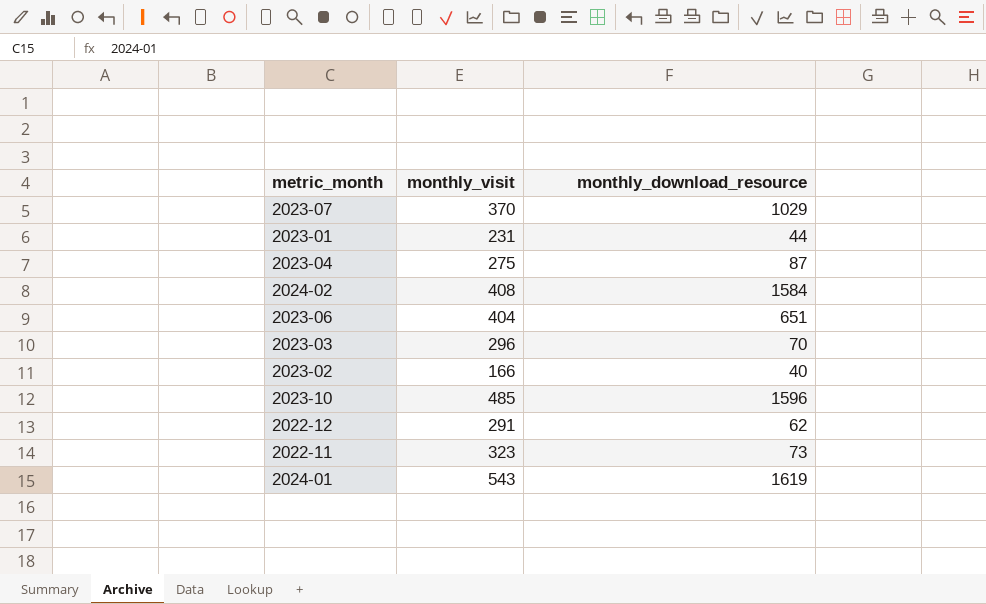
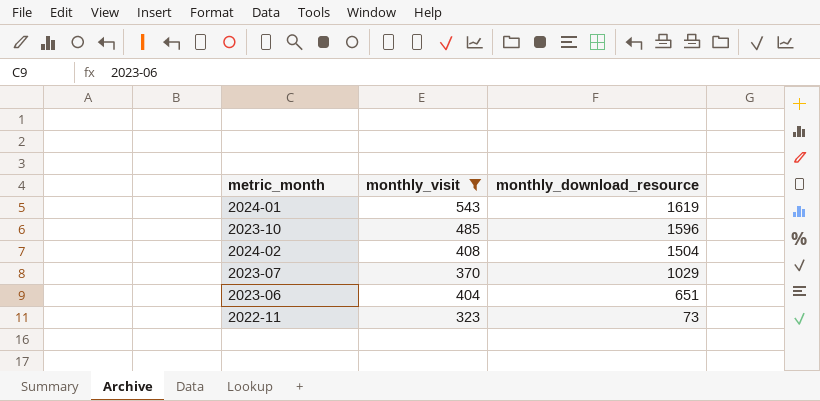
filter: none -> monthly_visit >= 323
row order: none -> monthly_download_resource descending
2024-02 | monthly_download_resource: 1584 -> 1504

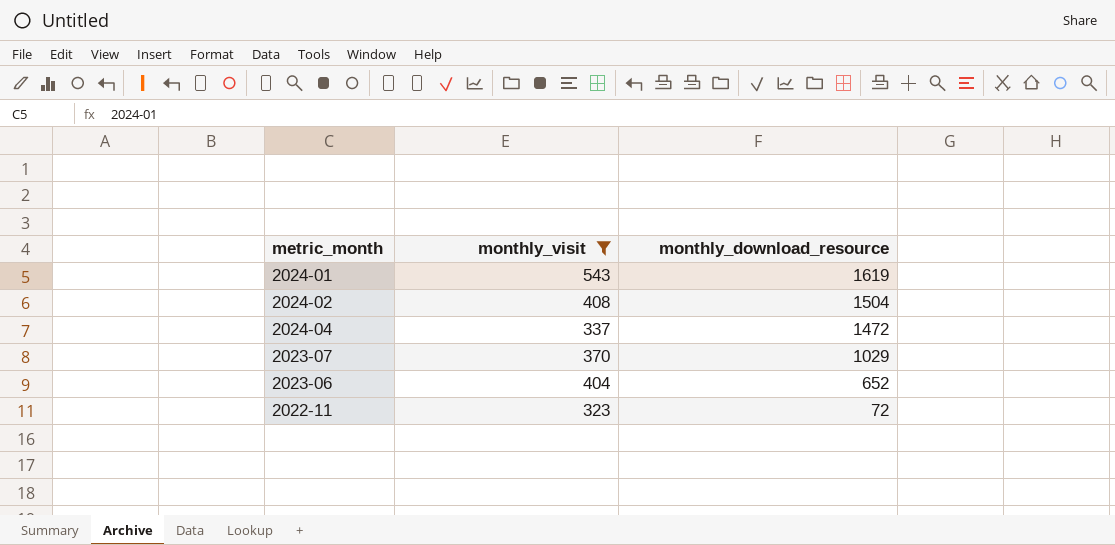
row 2023-10: 485 | 1596 -> none
row 2024-04: none -> 337 | 1472
2023-06 | monthly_download_resource: 651 -> 652
2022-11 | monthly_download_resource: 73 -> 72

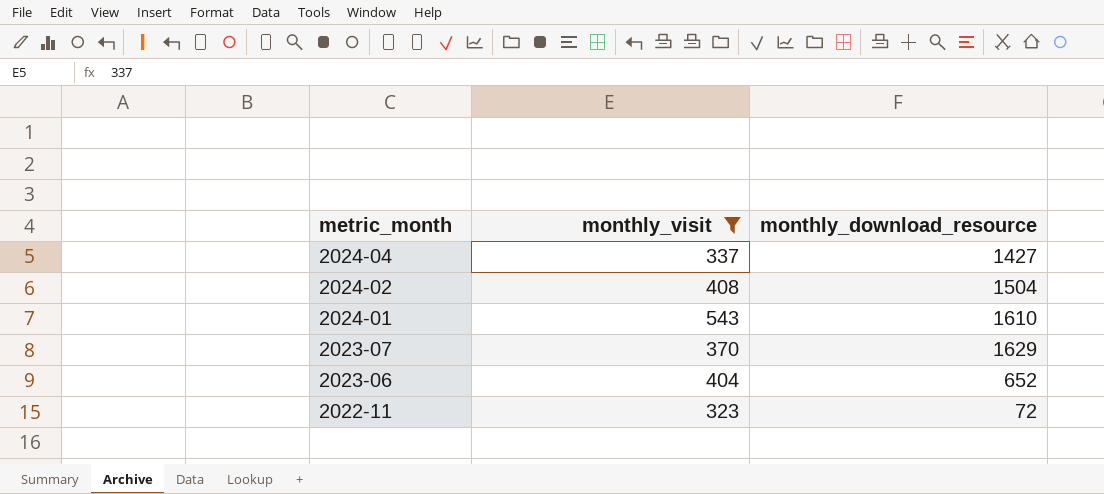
row order: monthly_download_resource descending -> metric_month descending
2024-04 | monthly_download_resource: 1472 -> 1427
2024-01 | monthly_download_resource: 1619 -> 1610
2023-07 | monthly_download_resource: 1029 -> 1629

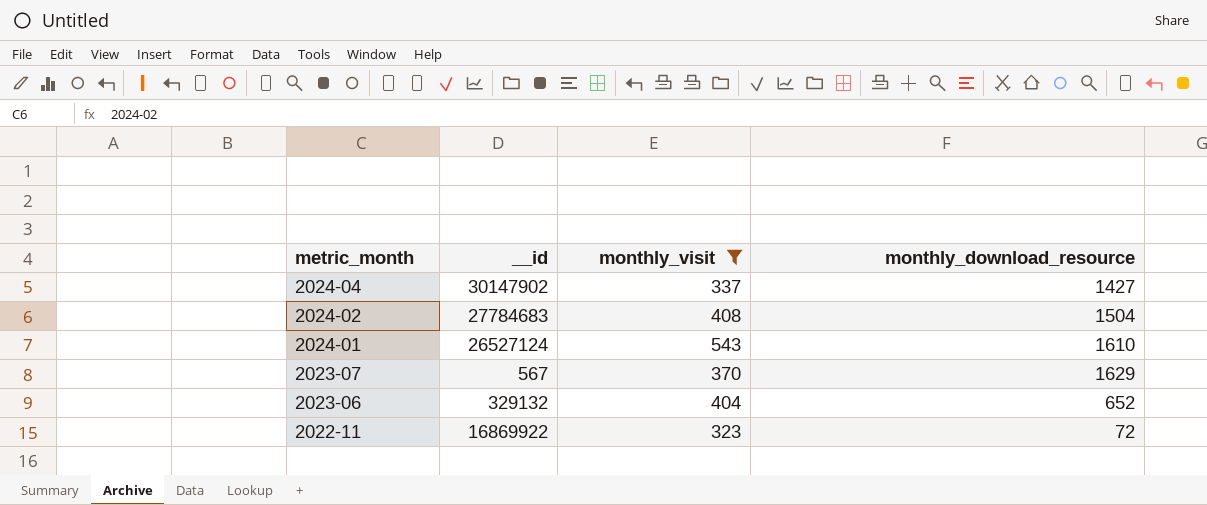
column __id | position: none -> 2

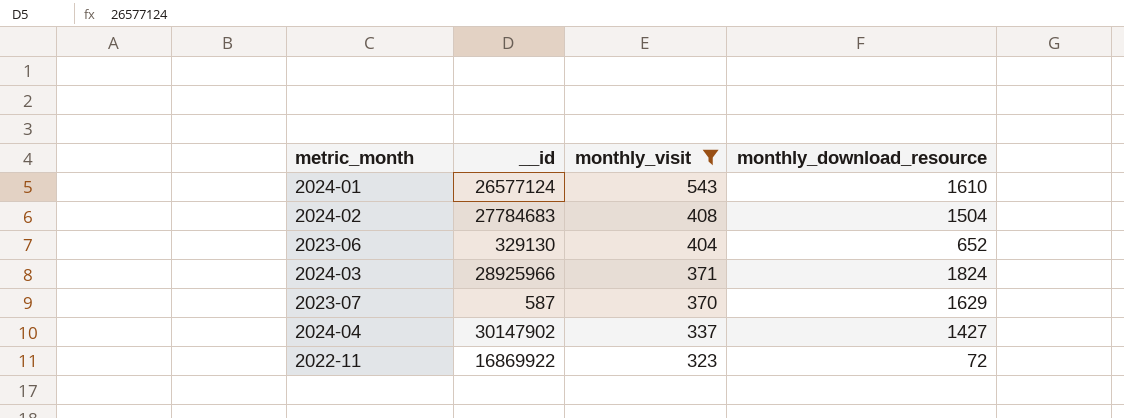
row order: metric_month descending -> monthly_visit descending
2024-01 | __id: 26527124 -> 26577124
2023-06 | __id: 329132 -> 329130
row 2024-03: none -> 28925966 | 371 | 1824
2023-07 | __id: 567 -> 587

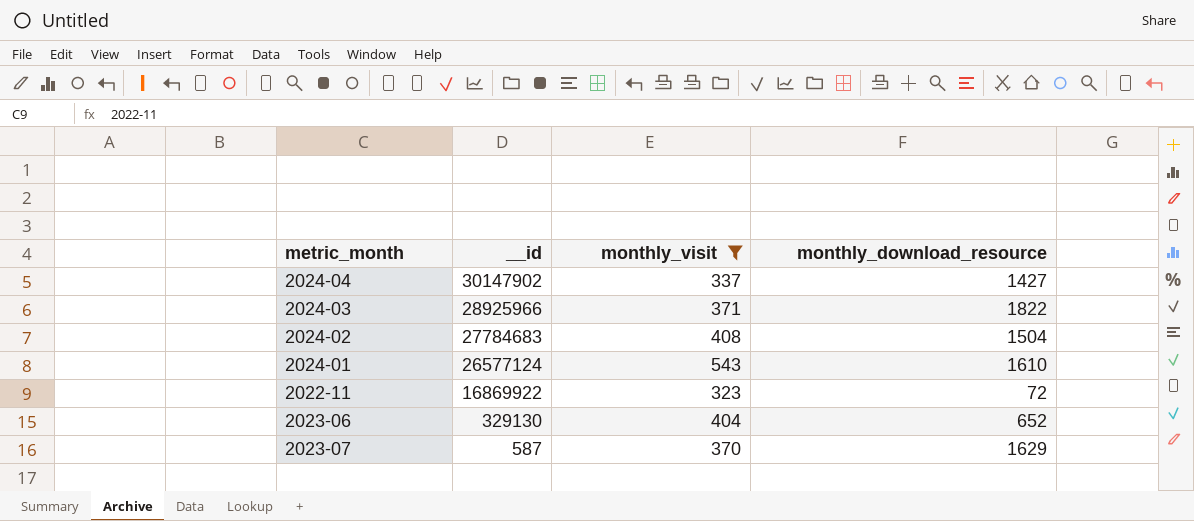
row order: monthly_visit descending -> __id descending
2024-03 | monthly_download_resource: 1824 -> 1822

